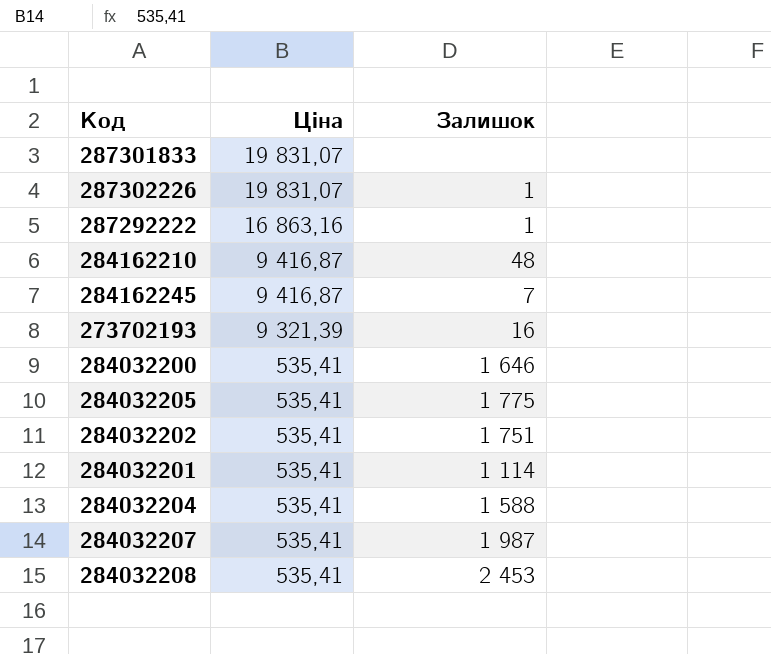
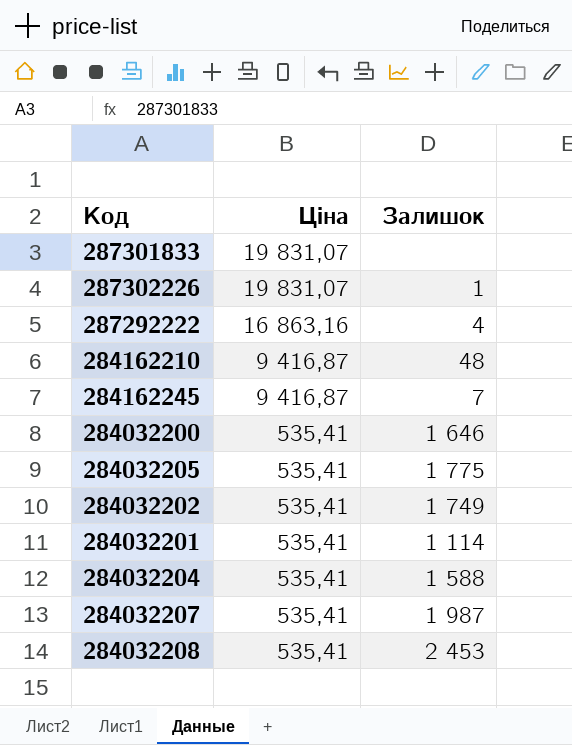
row 273702193: 9 321,39 | 16 -> none
287292222 | Залишок: 1 -> 4
284032202 | Залишок: 1 751 -> 1 749

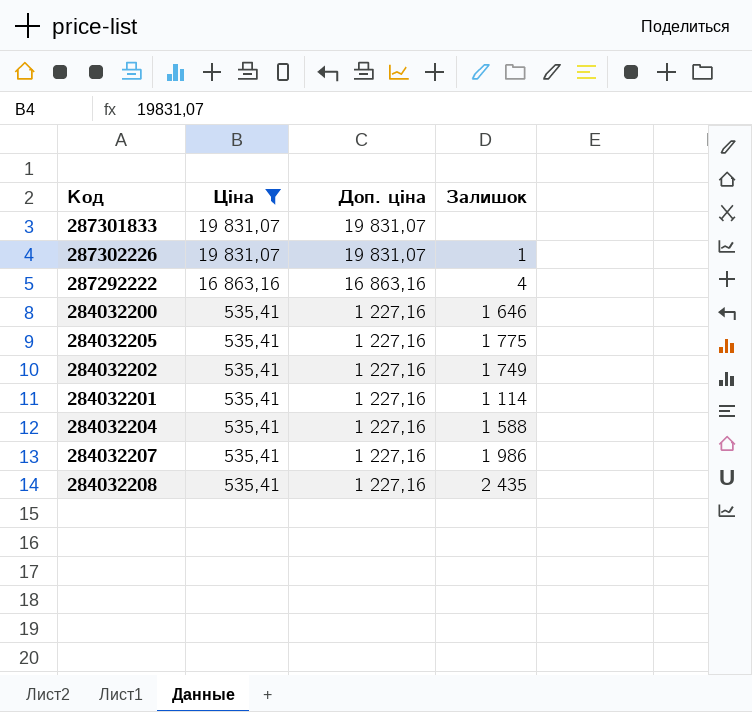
filter: none -> Ціна != 9 416,87
column Доп. ціна | position: none -> 3
284032207 | Залишок: 1 987 -> 1 986
284032208 | Залишок: 2 453 -> 2 435

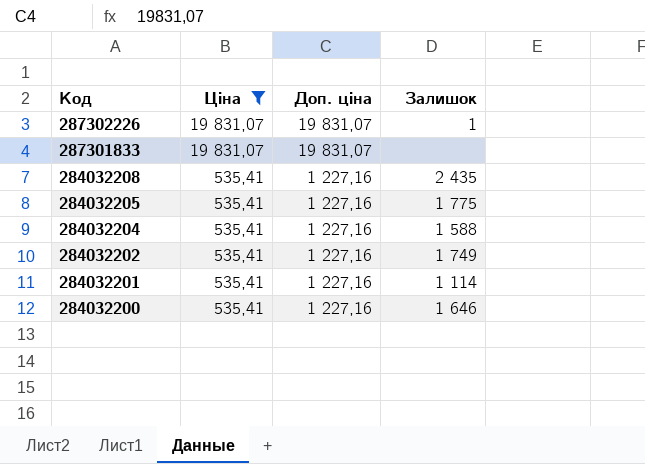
row order: Ціна descending -> Код descending
row 287292222: 16 863,16 | 16 863,16 | 4 -> none
row 284032207: 535,41 | 1 227,16 | 1 986 -> none

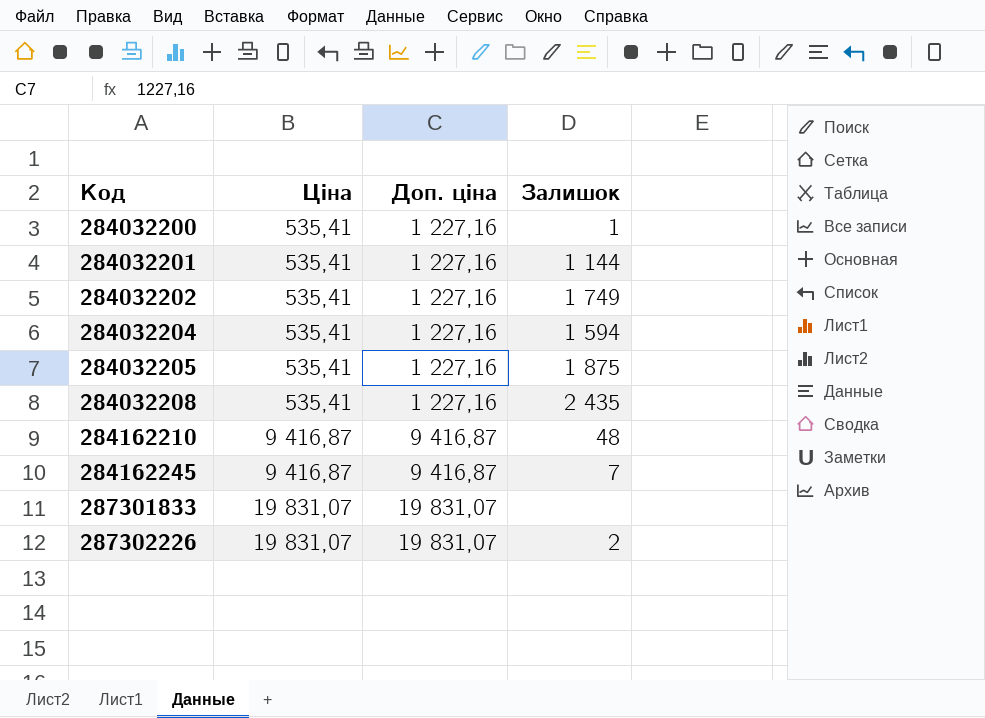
filter: Ціна != 9 416,87 -> none
row order: Код descending -> Код ascending
284032200 | Залишок: 1 646 -> 1
284032201 | Залишок: 1 114 -> 1 144
284032204 | Залишок: 1 588 -> 1 594
284032205 | Залишок: 1 775 -> 1 875
287302226 | Залишок: 1 -> 2

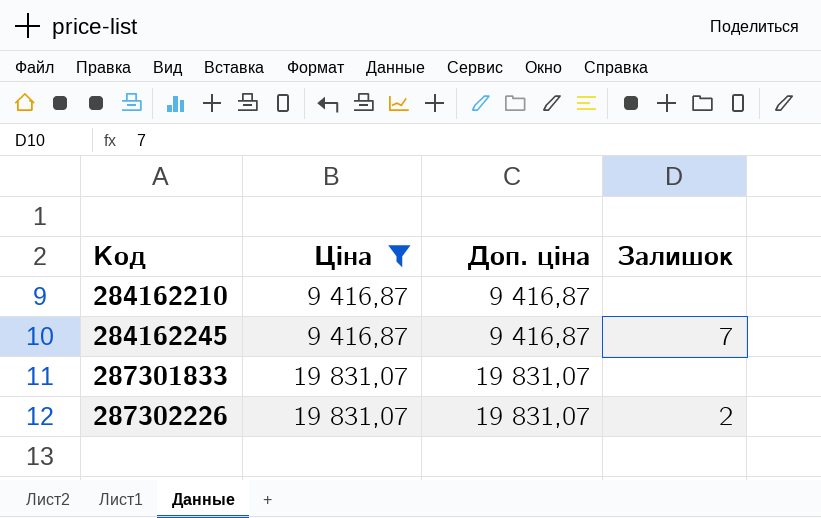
filter: none -> Ціна != 535,41
284162210 | Залишок: 48 -> none

